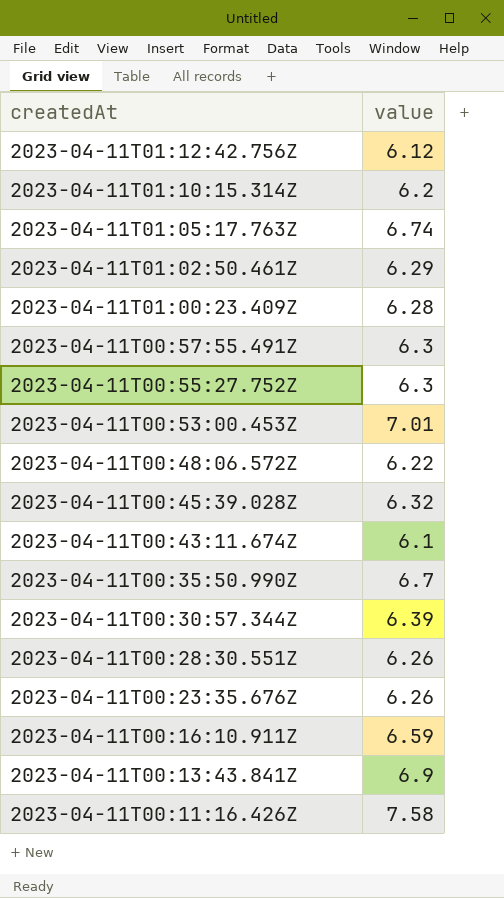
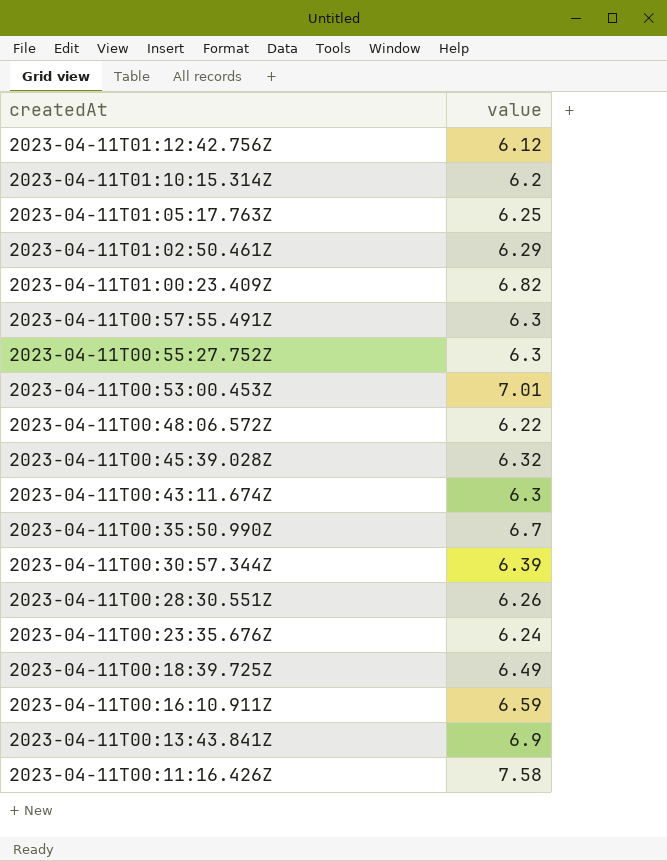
2023-04-11T01:05:17.763Z | value: 6.74 -> 6.25
2023-04-11T01:00:23.409Z | value: 6.28 -> 6.82
2023-04-11T00:43:11.674Z | value: 6.1 -> 6.3
2023-04-11T00:23:35.676Z | value: 6.26 -> 6.24
row 2023-04-11T00:18:39.725Z: none -> 6.49

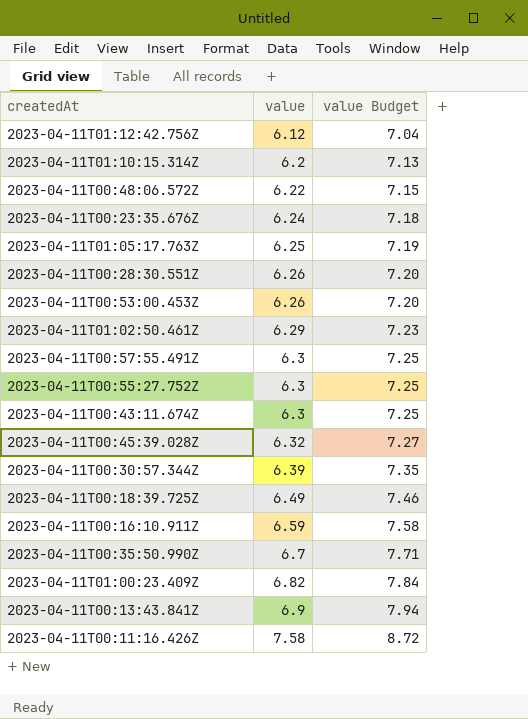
row order: createdAt descending -> value ascending
column value Budget | formula: none -> [value] * 1.15
2023-04-11T00:53:00.453Z | value: 7.01 -> 6.26

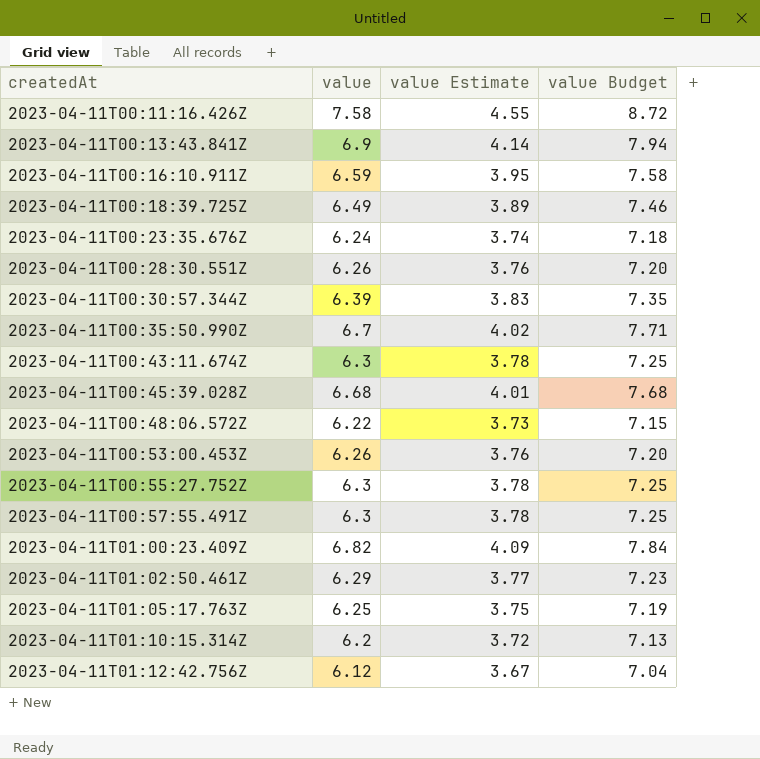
row order: value ascending -> createdAt ascending
column value Estimate | formula: none -> [value] * 0.6
2023-04-11T00:45:39.028Z | value: 6.32 -> 6.68
2023-04-11T00:45:39.028Z | value Budget: 7.27 -> 7.68

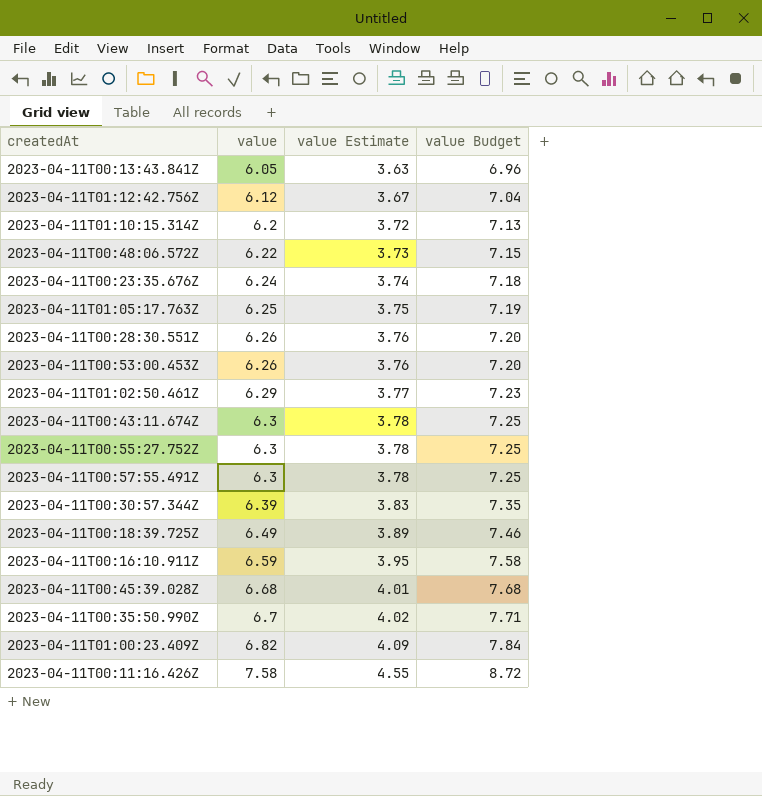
row order: createdAt ascending -> value ascending
2023-04-11T00:13:43.841Z | value: 6.9 -> 6.05
2023-04-11T00:13:43.841Z | value Estimate: 4.14 -> 3.63
2023-04-11T00:13:43.841Z | value Budget: 7.94 -> 6.96

